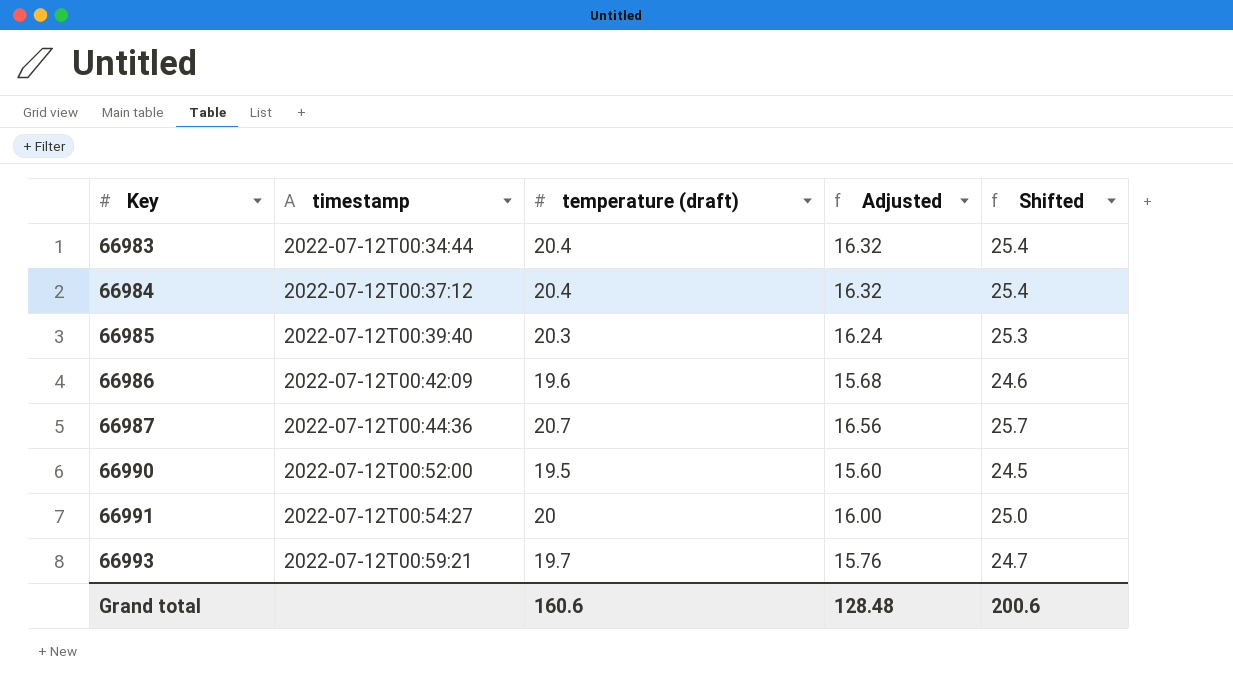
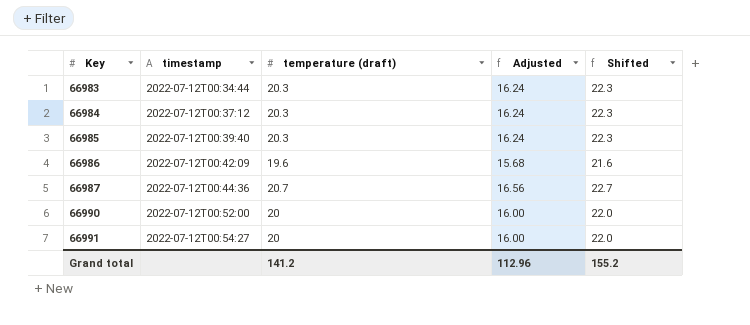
column Shifted | formula: [temperature (draft)] + 5 -> [temperature (draft)] + 2
row 66993: 2022-07-12T00:59:21 | 19.7 | 15.76 | 24.7 -> none
66983 | temperature (draft): 20.4 -> 20.3
66983 | Adjusted: 16.32 -> 16.24
66984 | temperature (draft): 20.4 -> 20.3
66984 | Adjusted: 16.32 -> 16.24
66990 | temperature (draft): 19.5 -> 20
66990 | Adjusted: 15.60 -> 16.00
Grand total | temperature (draft): 160.6 -> 141.2
Grand total | Adjusted: 128.48 -> 112.96
Grand total | Shifted: 200.6 -> 155.2

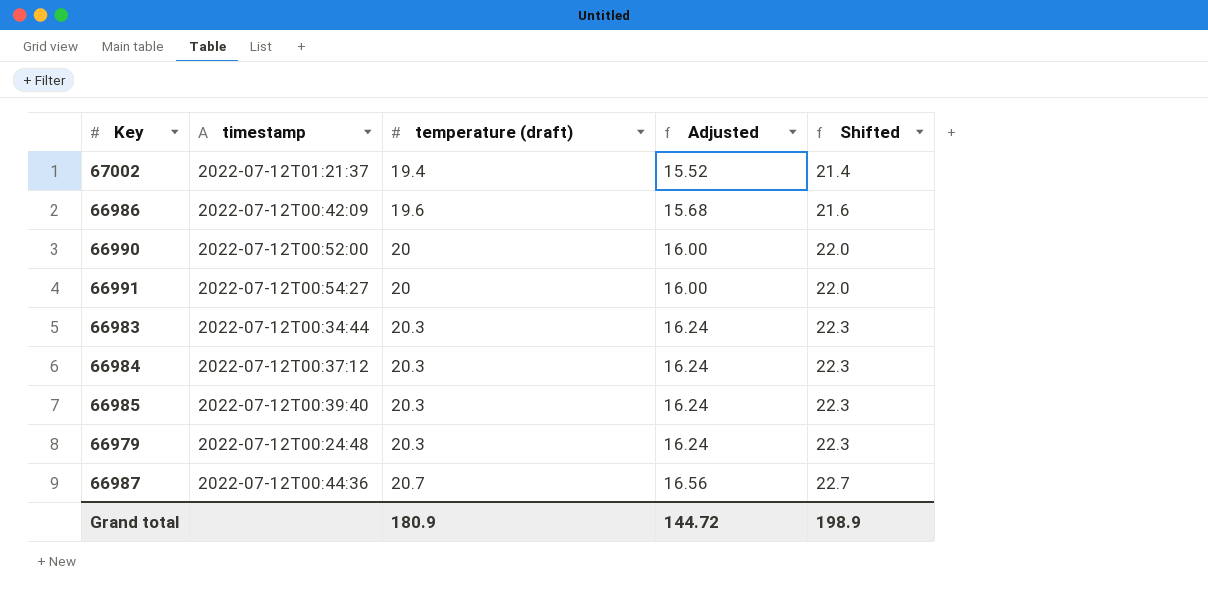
row order: Key ascending -> temperature (draft) ascending
row 67002: none -> 2022-07-12T01:21:37 | 19.4 | 15.52 | 21.4
row 66979: none -> 2022-07-12T00:24:48 | 20.3 | 16.24 | 22.3
Grand total | temperature (draft): 141.2 -> 180.9
Grand total | Adjusted: 112.96 -> 144.72
Grand total | Shifted: 155.2 -> 198.9

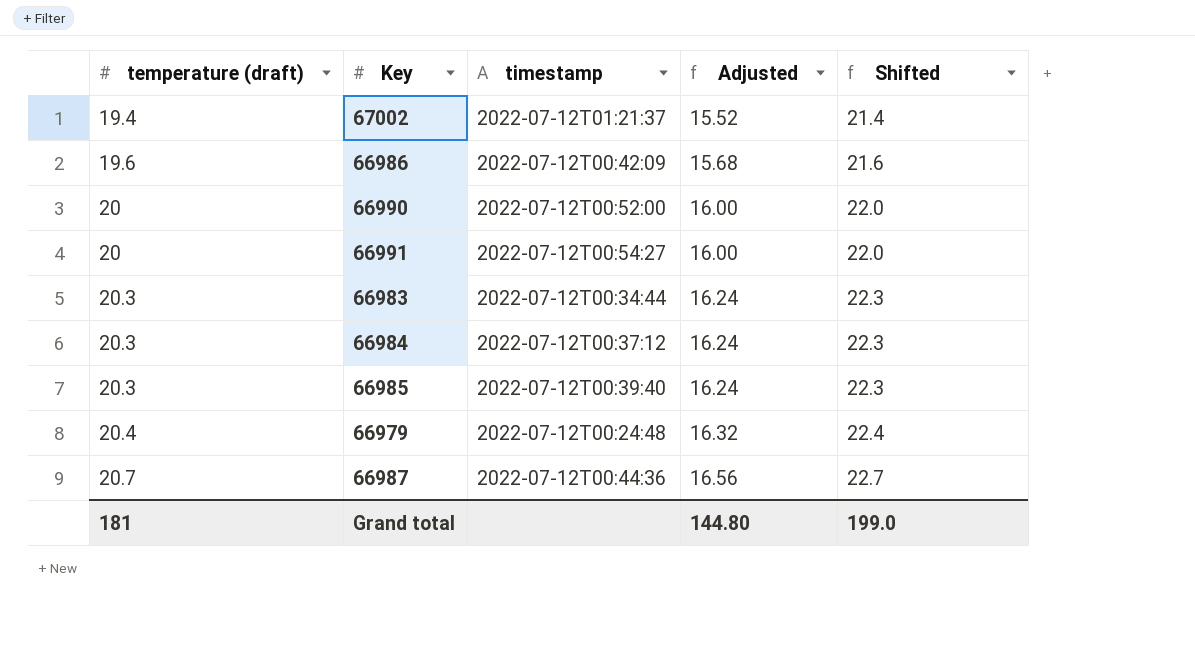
column temperature (draft) | position: 3 -> 1
66979 | temperature (draft): 20.3 -> 20.4
66979 | Adjusted: 16.24 -> 16.32
66979 | Shifted: 22.3 -> 22.4
Grand total | temperature (draft): 180.9 -> 181
Grand total | Adjusted: 144.72 -> 144.80
Grand total | Shifted: 198.9 -> 199.0

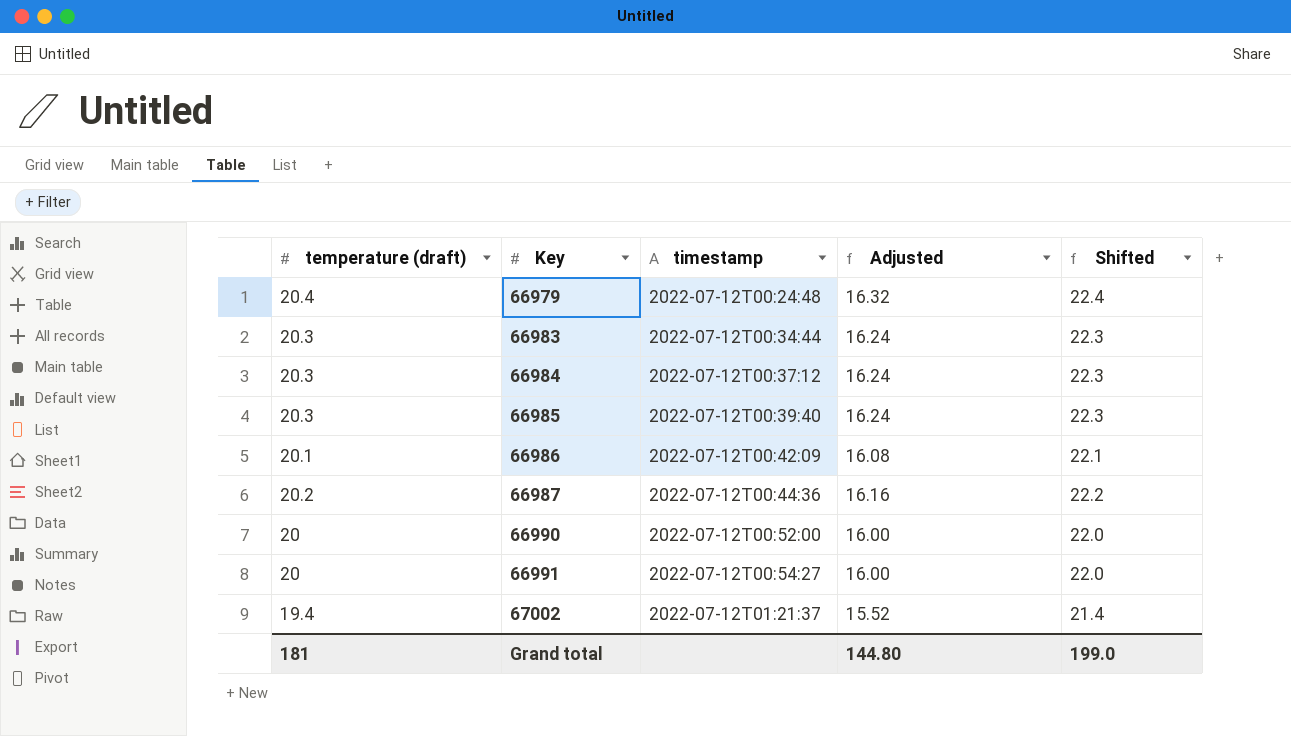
row order: temperature (draft) ascending -> Key ascending
66986 | temperature (draft): 19.6 -> 20.1
66986 | Adjusted: 15.68 -> 16.08
66986 | Shifted: 21.6 -> 22.1
66987 | temperature (draft): 20.7 -> 20.2
66987 | Adjusted: 16.56 -> 16.16
66987 | Shifted: 22.7 -> 22.2

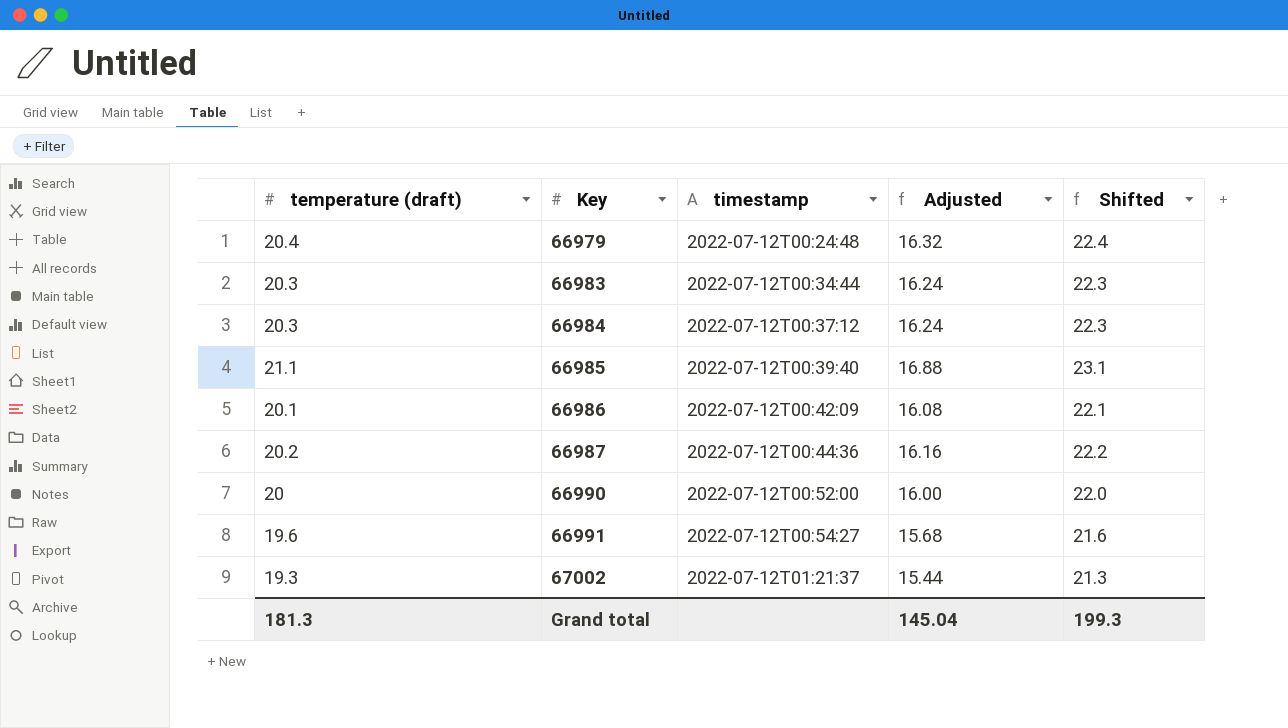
66985 | temperature (draft): 20.3 -> 21.1
66985 | Adjusted: 16.24 -> 16.88
66985 | Shifted: 22.3 -> 23.1
66991 | temperature (draft): 20 -> 19.6
66991 | Adjusted: 16.00 -> 15.68
66991 | Shifted: 22.0 -> 21.6
67002 | temperature (draft): 19.4 -> 19.3
67002 | Adjusted: 15.52 -> 15.44
67002 | Shifted: 21.4 -> 21.3
Grand total | temperature (draft): 181 -> 181.3
Grand total | Adjusted: 144.80 -> 145.04
Grand total | Shifted: 199.0 -> 199.3

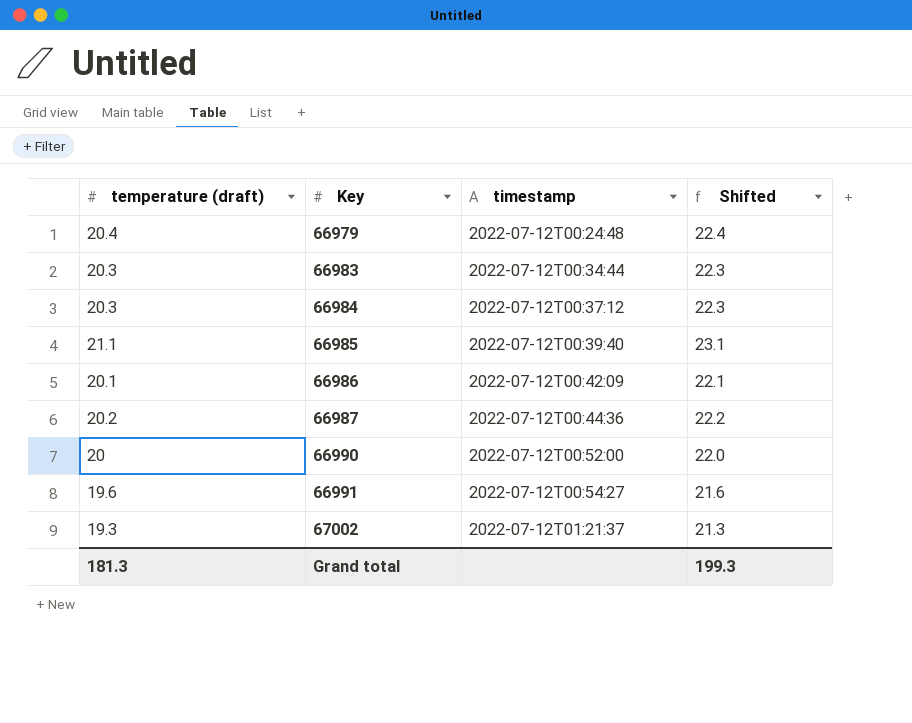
column Adjusted | formula: [temperature (draft)] * 0.8 -> none

